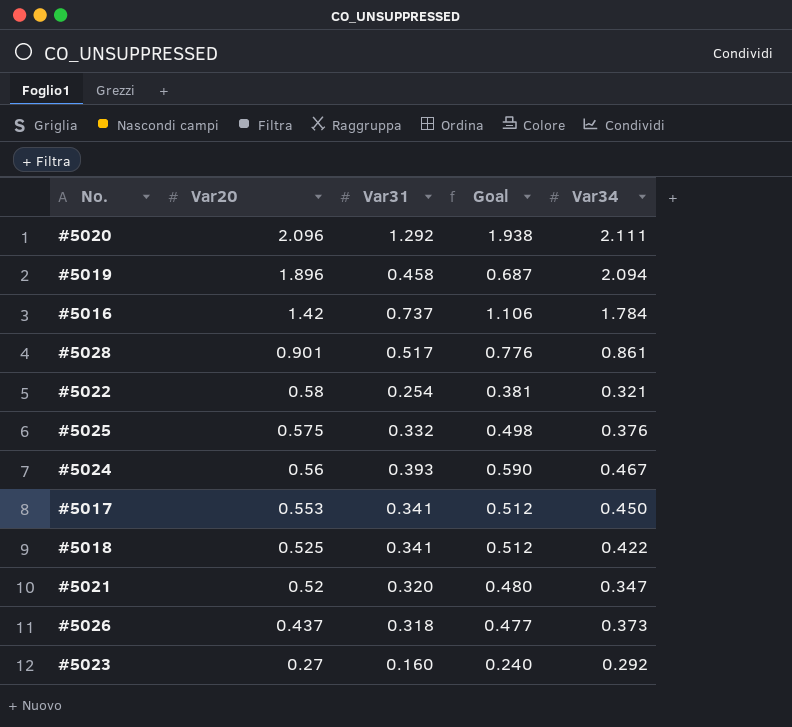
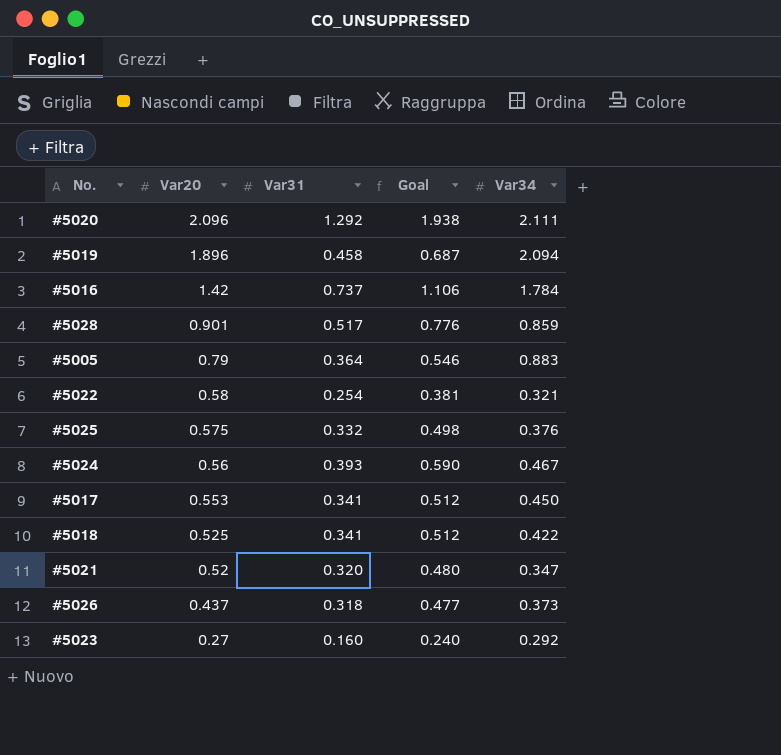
#5028 | Var34: 0.861 -> 0.859
row #5005: none -> 0.79 | 0.364 | 0.546 | 0.883

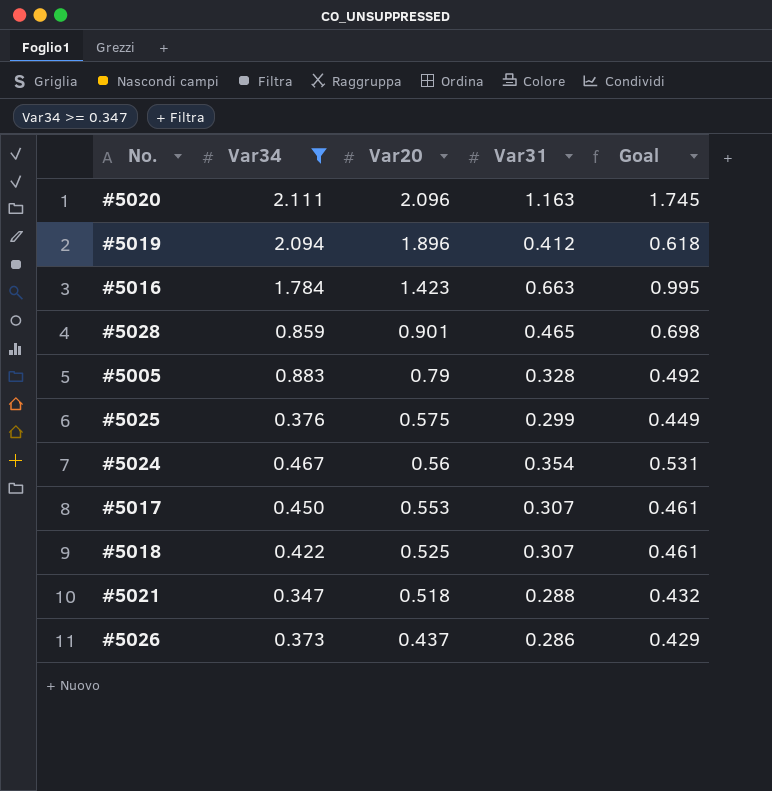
filter: none -> Var34 >= 0.347
column Var34 | position: 5 -> 2
#5020 | Var31: 1.292 -> 1.163
#5020 | Goal: 1.938 -> 1.745
#5019 | Var31: 0.458 -> 0.412
#5019 | Goal: 0.687 -> 0.618
#5016 | Var20: 1.42 -> 1.423
#5016 | Var31: 0.737 -> 0.663
#5016 | Goal: 1.106 -> 0.995
#5028 | Var31: 0.517 -> 0.465
#5028 | Goal: 0.776 -> 0.698
#5005 | Var31: 0.364 -> 0.328
#5005 | Goal: 0.546 -> 0.492
#5025 | Var31: 0.332 -> 0.299
#5025 | Goal: 0.498 -> 0.449
#5024 | Var31: 0.393 -> 0.354
#5024 | Goal: 0.590 -> 0.531
#5017 | Var31: 0.341 -> 0.307
#5017 | Goal: 0.512 -> 0.461
#5018 | Var31: 0.341 -> 0.307
#5018 | Goal: 0.512 -> 0.461
#5021 | Var20: 0.52 -> 0.518
#5021 | Var31: 0.320 -> 0.288
#5021 | Goal: 0.480 -> 0.432
#5026 | Var31: 0.318 -> 0.286
#5026 | Goal: 0.477 -> 0.429

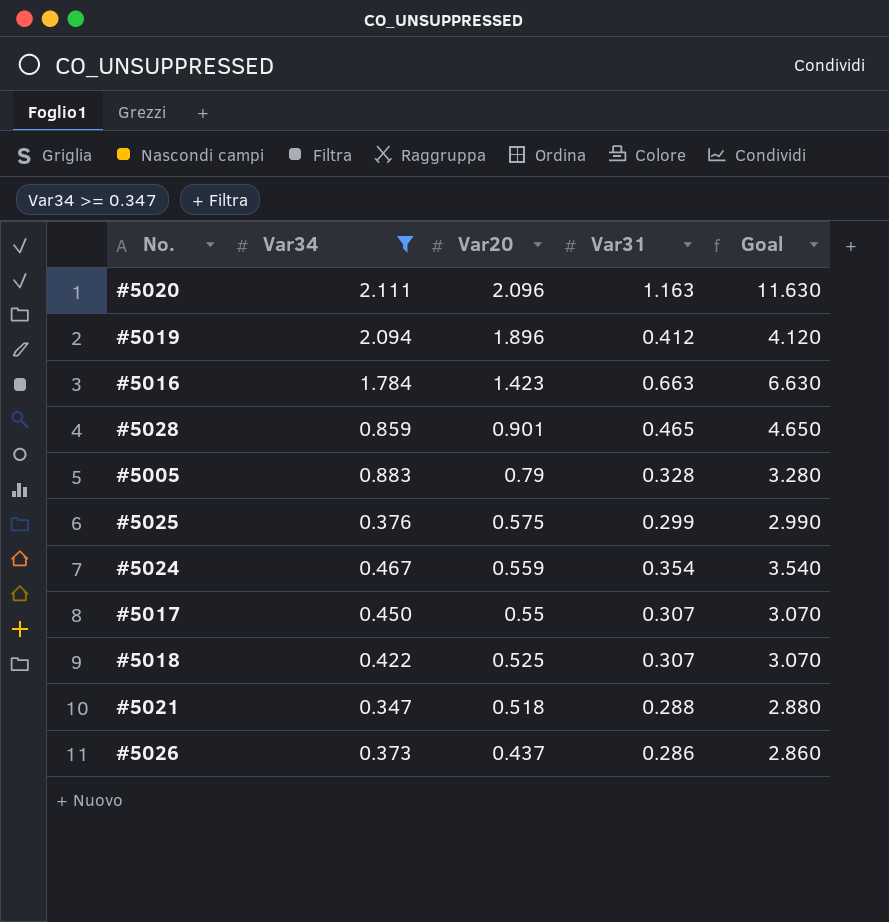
column Goal | formula: [Var31] * 1.5 -> [Var31] * 10
#5024 | Var20: 0.56 -> 0.559
#5017 | Var20: 0.553 -> 0.55

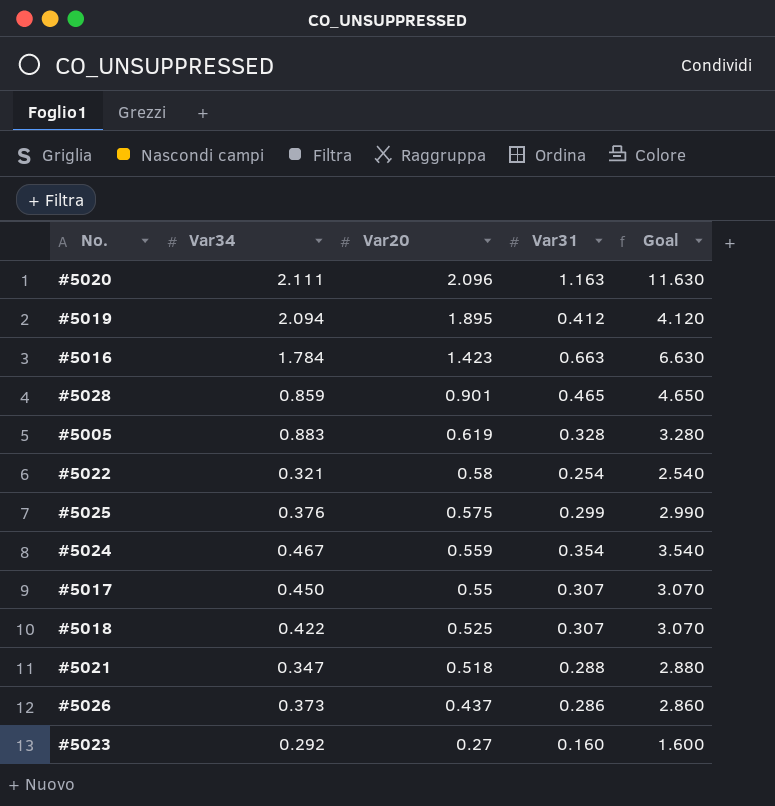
filter: Var34 >= 0.347 -> none
#5019 | Var20: 1.896 -> 1.895
#5005 | Var20: 0.79 -> 0.619

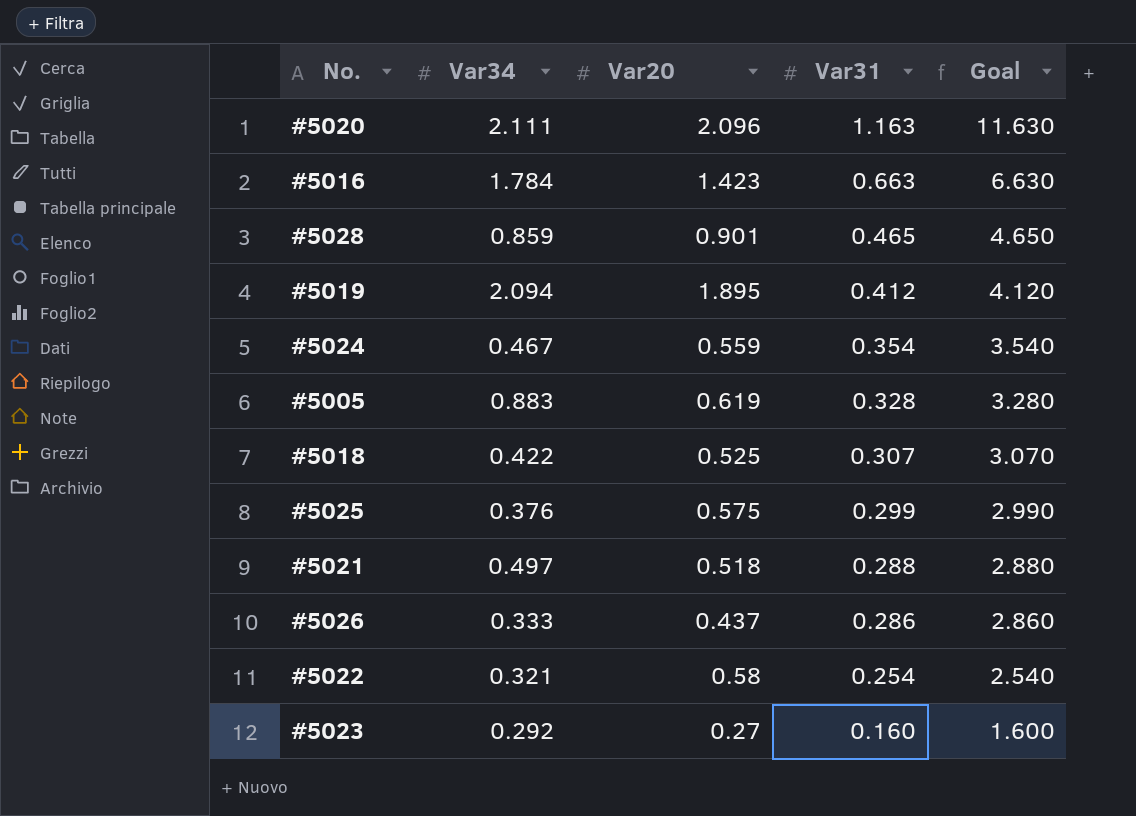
row order: Var20 descending -> Var31 descending
row #5017: 0.450 | 0.55 | 0.307 | 3.070 -> none
#5021 | Var34: 0.347 -> 0.497
#5026 | Var34: 0.373 -> 0.333

